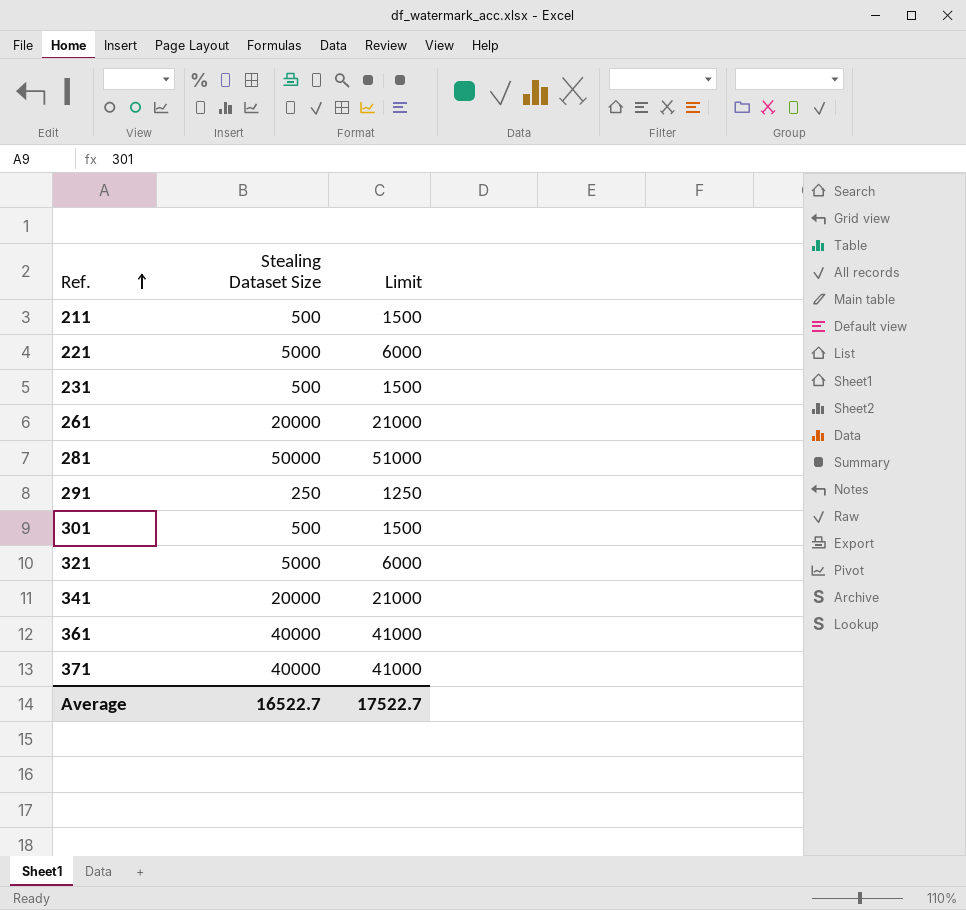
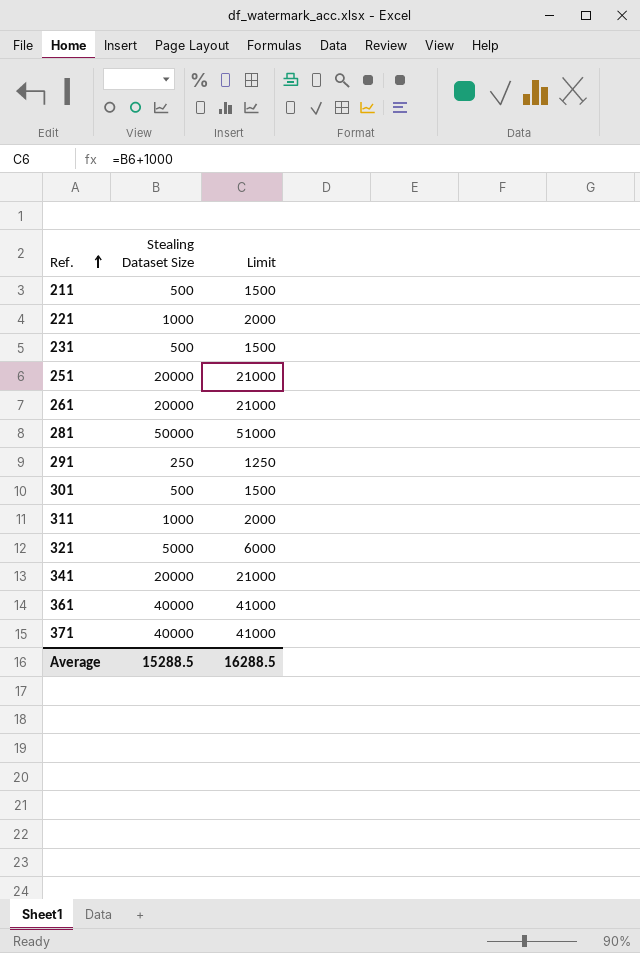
221 | Stealing Dataset Size: 5000 -> 1000
221 | Limit: 6000 -> 2000
row 251: none -> 20000 | 21000
row 311: none -> 1000 | 2000
Average | Stealing Dataset Size: 16522.7 -> 15288.5
Average | Limit: 17522.7 -> 16288.5

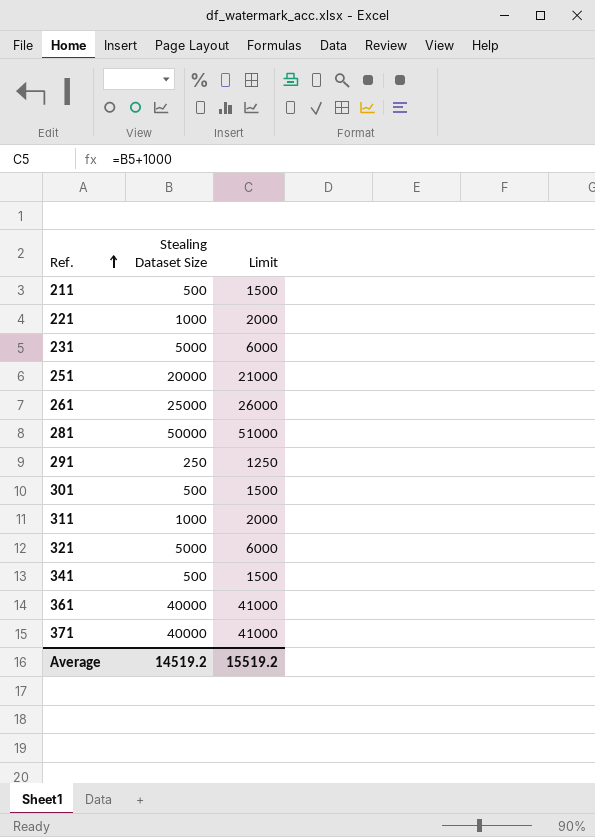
231 | Stealing Dataset Size: 500 -> 5000
231 | Limit: 1500 -> 6000
261 | Stealing Dataset Size: 20000 -> 25000
261 | Limit: 21000 -> 26000
341 | Stealing Dataset Size: 20000 -> 500
341 | Limit: 21000 -> 1500
Average | Stealing Dataset Size: 15288.5 -> 14519.2
Average | Limit: 16288.5 -> 15519.2

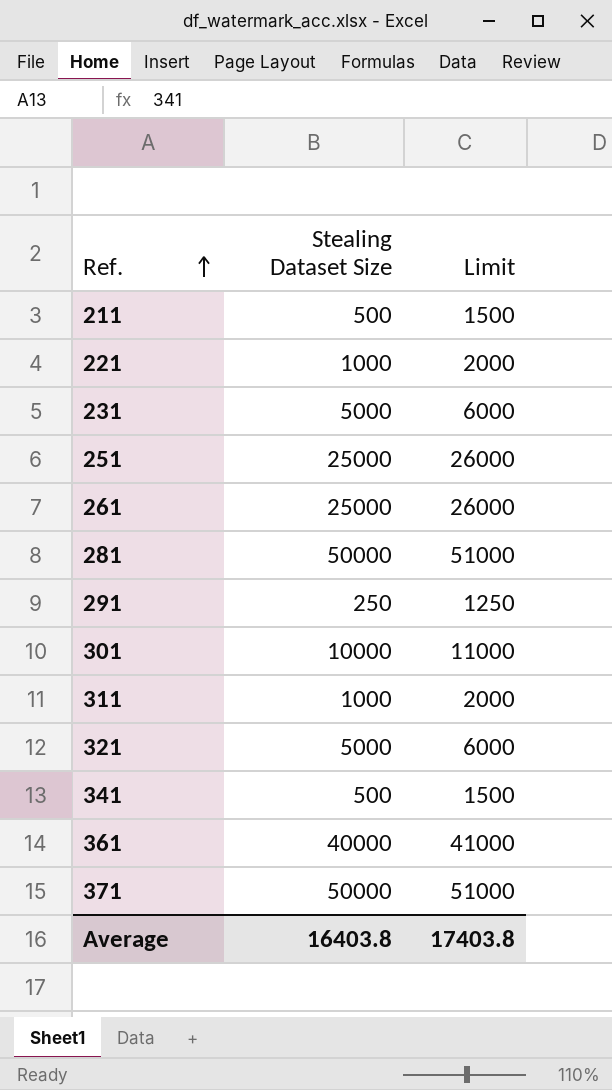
251 | Stealing Dataset Size: 20000 -> 25000
251 | Limit: 21000 -> 26000
301 | Stealing Dataset Size: 500 -> 10000
301 | Limit: 1500 -> 11000
371 | Stealing Dataset Size: 40000 -> 50000
371 | Limit: 41000 -> 51000
Average | Stealing Dataset Size: 14519.2 -> 16403.8
Average | Limit: 15519.2 -> 17403.8

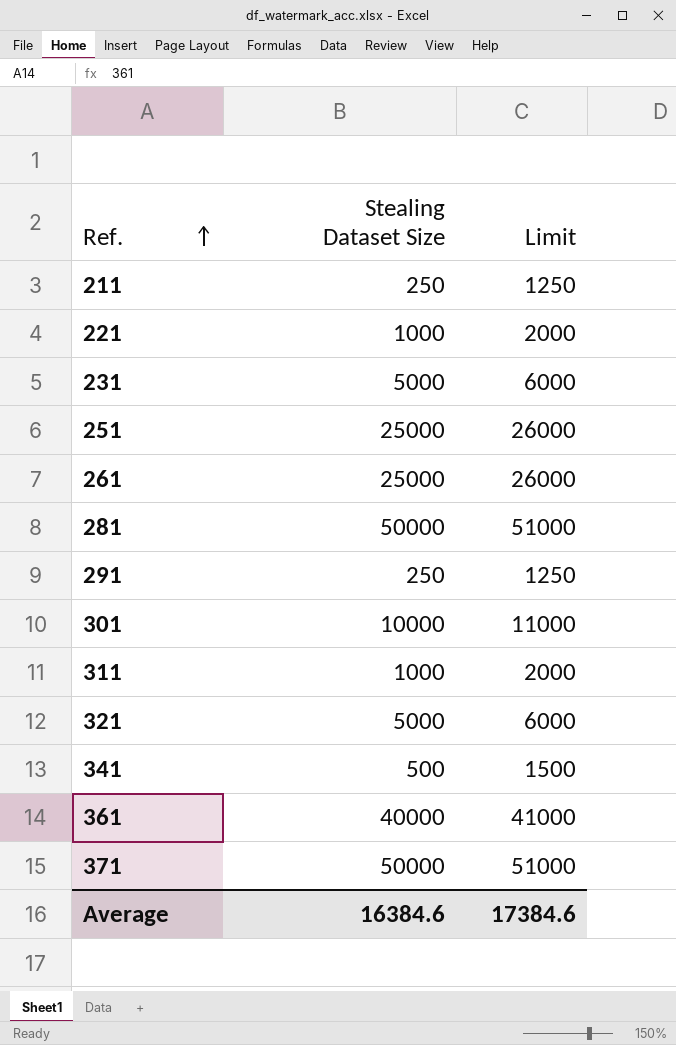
211 | Stealing Dataset Size: 500 -> 250
211 | Limit: 1500 -> 1250
Average | Stealing Dataset Size: 16403.8 -> 16384.6
Average | Limit: 17403.8 -> 17384.6

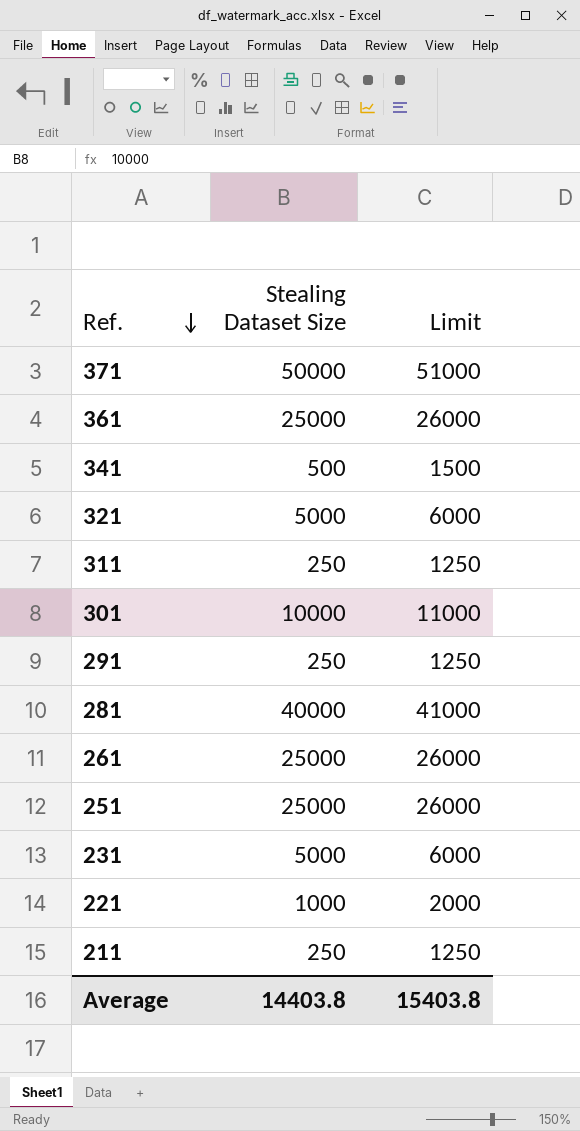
row order: Ref. ascending -> Ref. descending
361 | Stealing Dataset Size: 40000 -> 25000
361 | Limit: 41000 -> 26000
311 | Stealing Dataset Size: 1000 -> 250
311 | Limit: 2000 -> 1250
281 | Stealing Dataset Size: 50000 -> 40000
281 | Limit: 51000 -> 41000
Average | Stealing Dataset Size: 16384.6 -> 14403.8
Average | Limit: 17384.6 -> 15403.8

